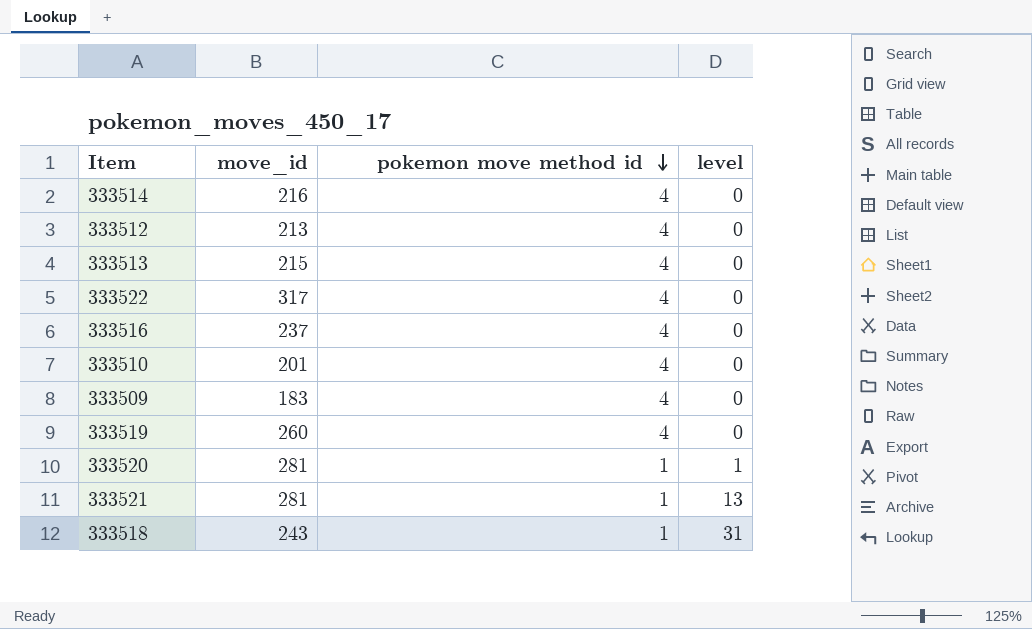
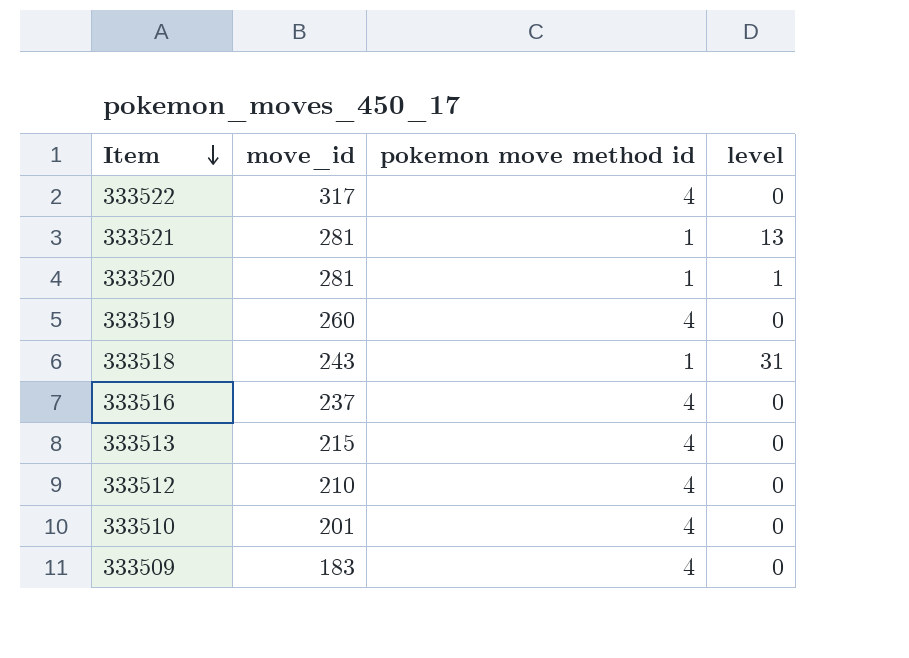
row order: pokemon move method id descending -> Item descending
row 333514: 216 | 4 | 0 -> none
333512 | move_id: 213 -> 210

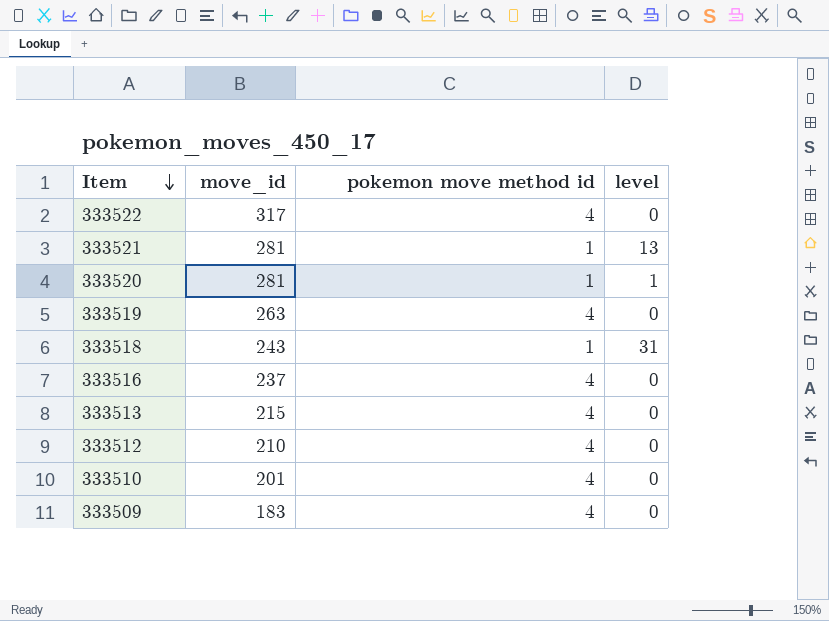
333519 | move_id: 260 -> 263

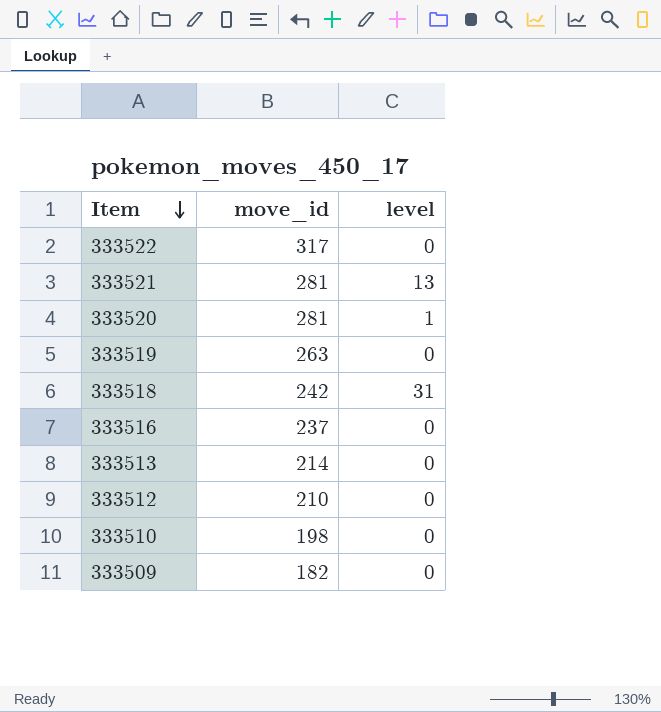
column pokemon move method id | position: 3 -> none
333518 | move_id: 243 -> 242
333513 | move_id: 215 -> 214
333510 | move_id: 201 -> 198
333509 | move_id: 183 -> 182

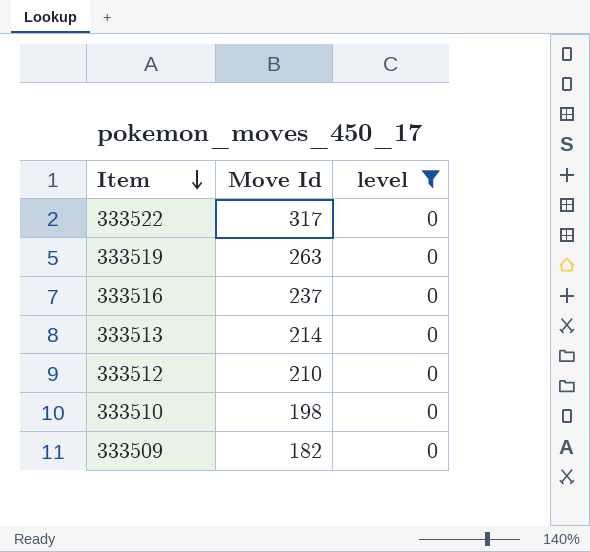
filter: none -> level = 0
column name: move_id -> Move Id

